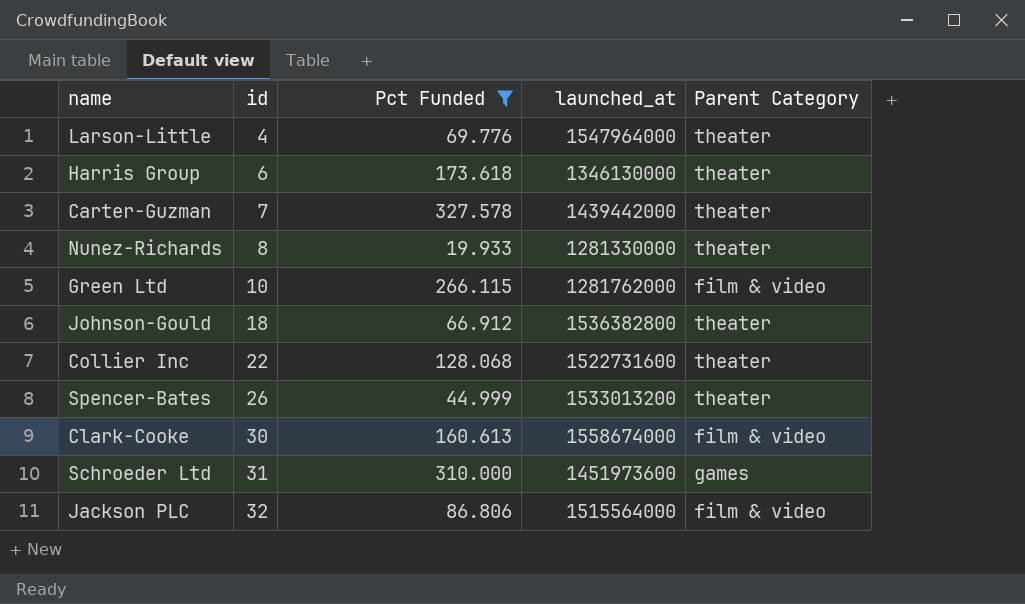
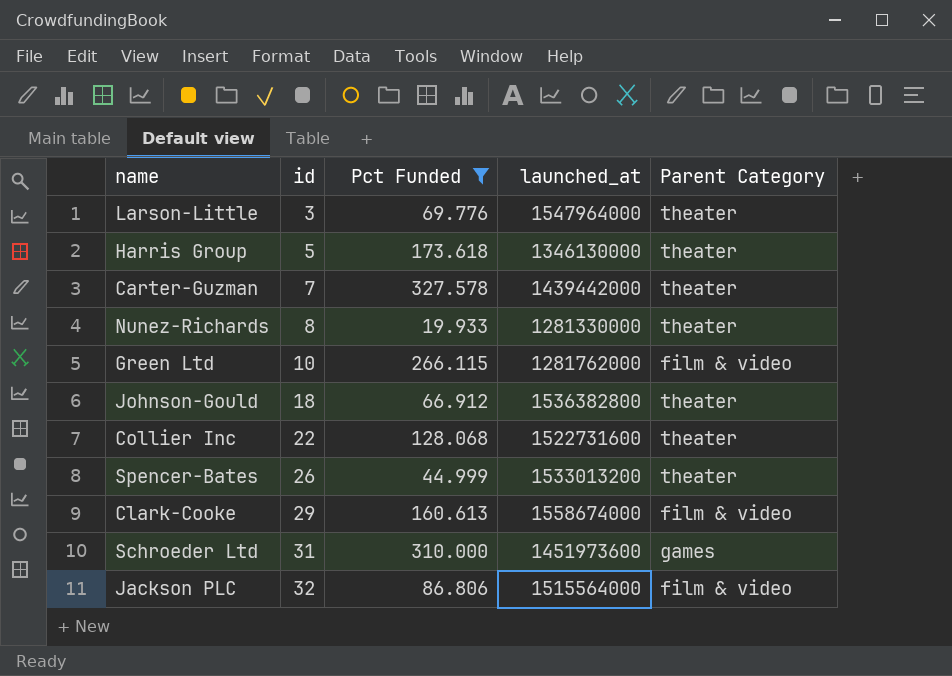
Larson-Little | id: 4 -> 3
Harris Group | id: 6 -> 5
Clark-Cooke | id: 30 -> 29

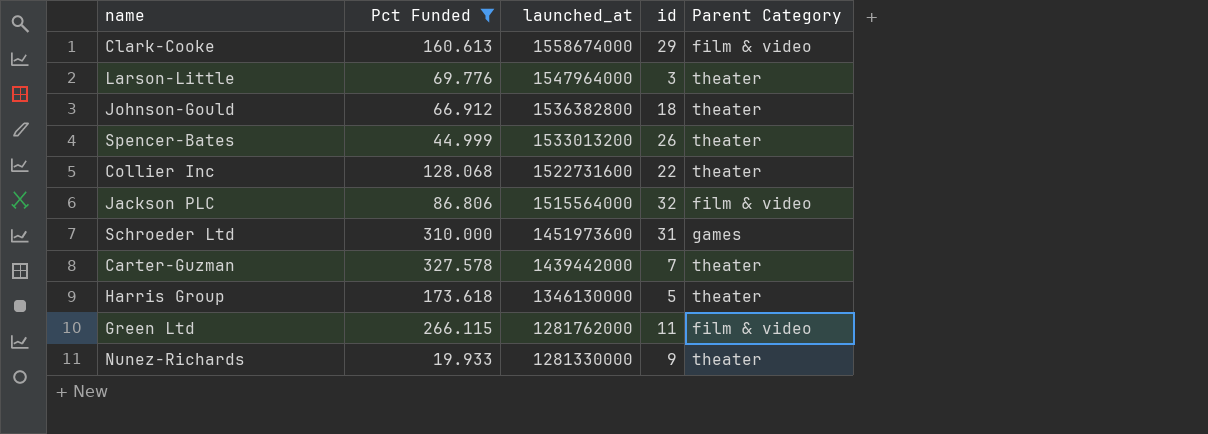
row order: id ascending -> launched_at descending
column id | position: 2 -> 4
Green Ltd | id: 10 -> 11
Nunez-Richards | id: 8 -> 9

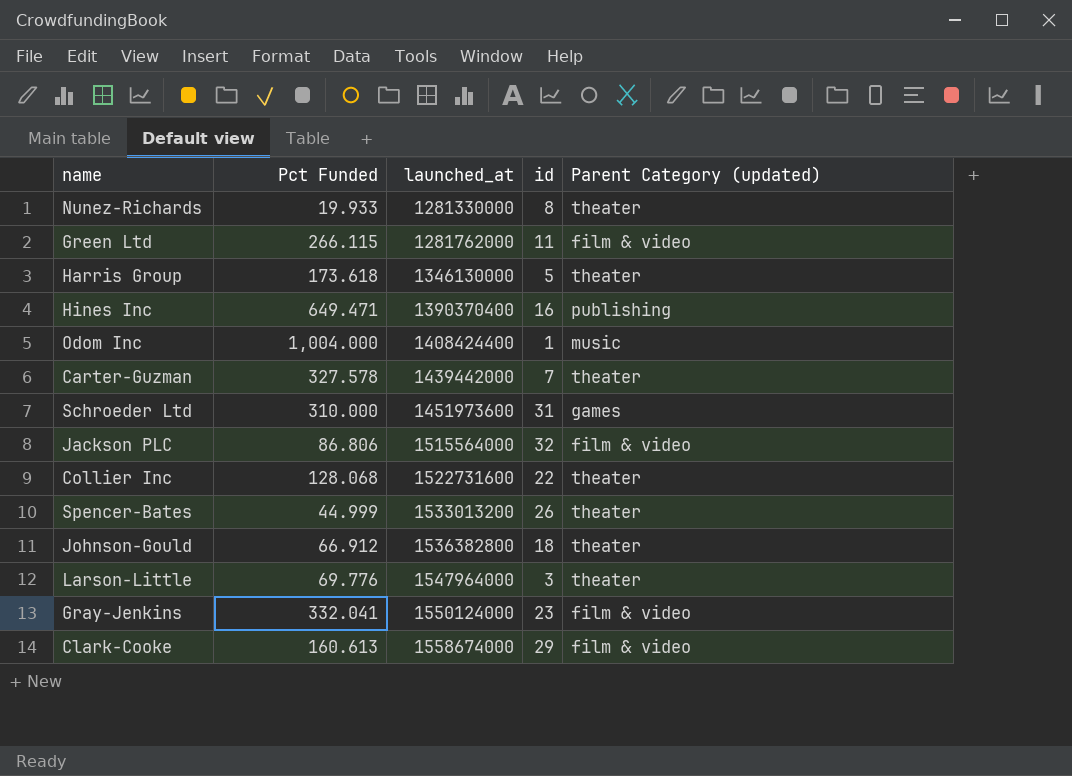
filter: Pct Funded <= 327.578 -> none
row order: launched_at descending -> launched_at ascending
column name: Parent Category -> Parent Category (updated)
Nunez-Richards | id: 9 -> 8

